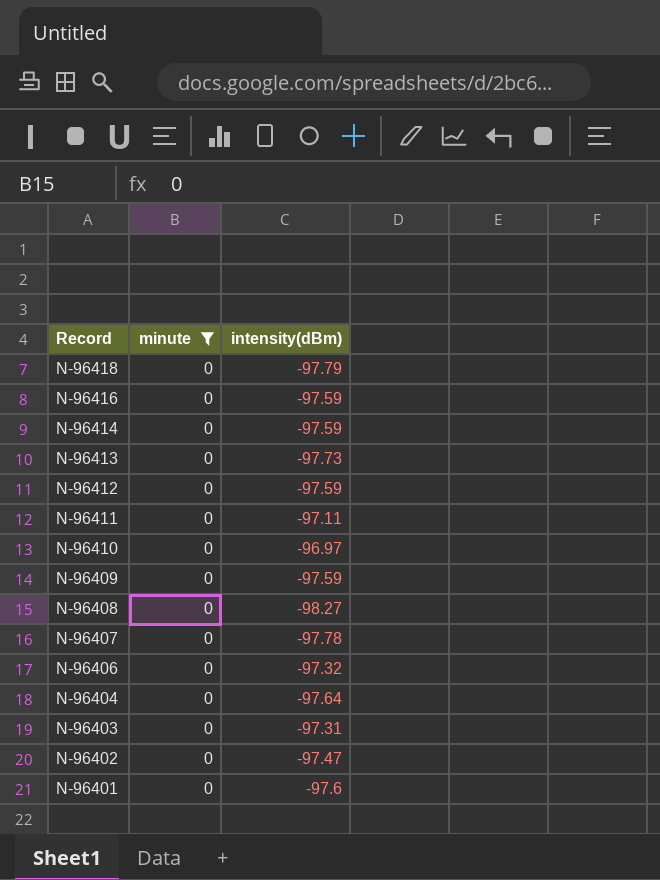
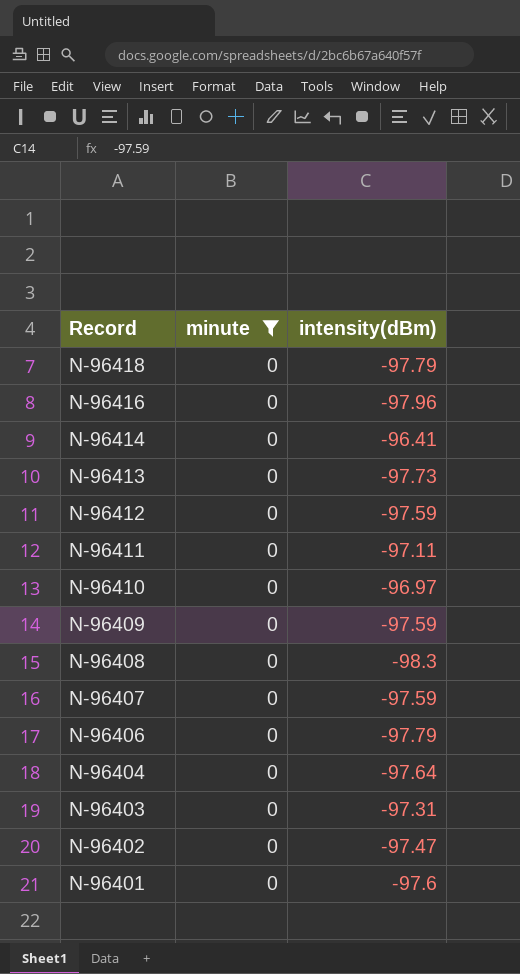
N-96416 | intensity(dBm): -97.59 -> -97.96
N-96414 | intensity(dBm): -97.59 -> -96.41
N-96408 | intensity(dBm): -98.27 -> -98.3
N-96407 | intensity(dBm): -97.78 -> -97.59
N-96406 | intensity(dBm): -97.32 -> -97.79

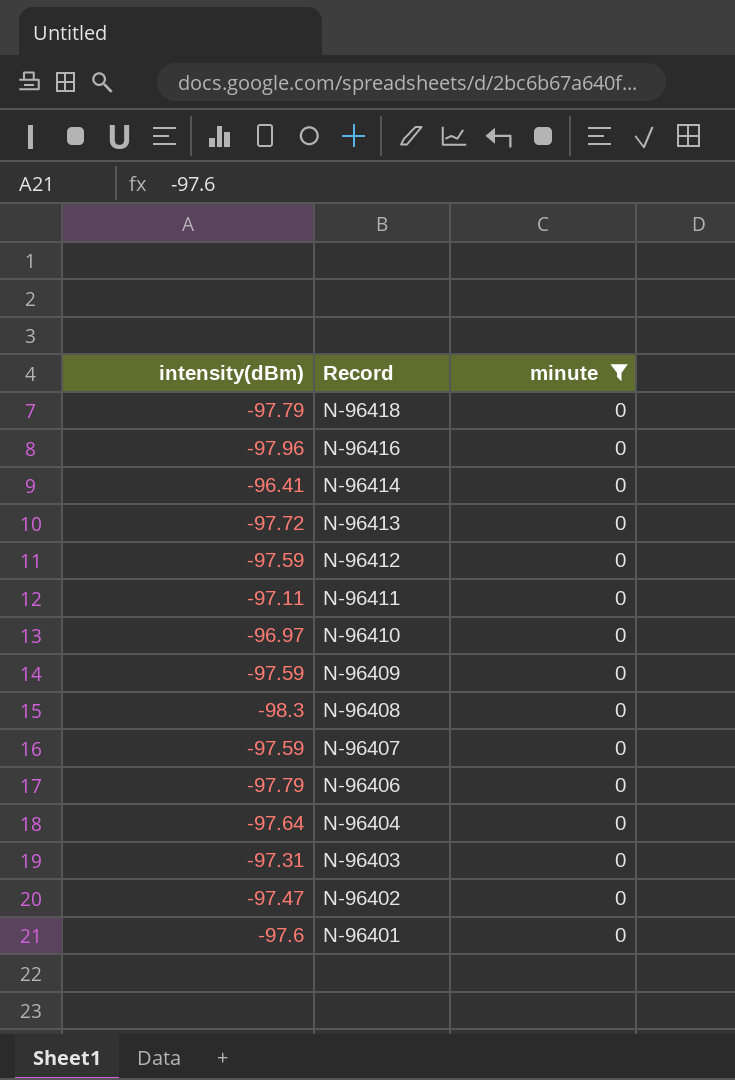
column intensity(dBm) | position: 3 -> 1
N-96413 | intensity(dBm): -97.73 -> -97.72

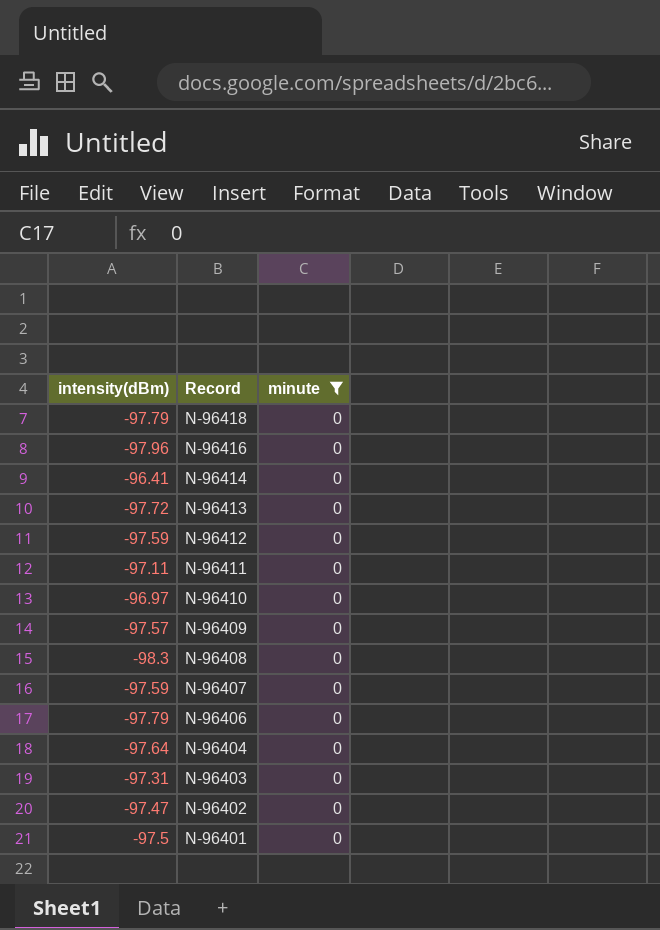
N-96409 | intensity(dBm): -97.59 -> -97.57
N-96401 | intensity(dBm): -97.6 -> -97.5

